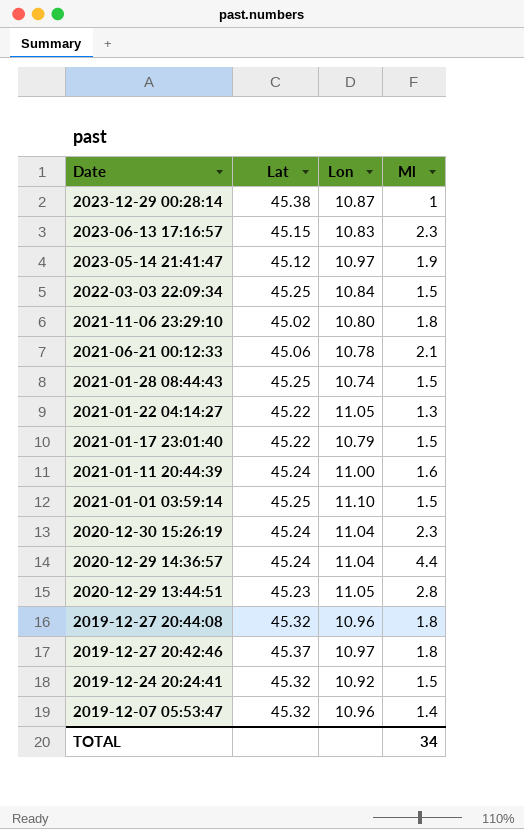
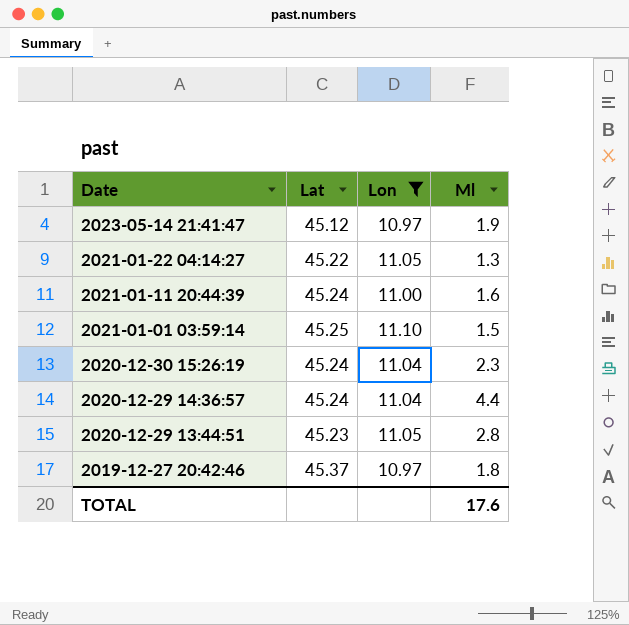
filter: none -> Lon >= 10.97
TOTAL | Ml: 34 -> 17.6

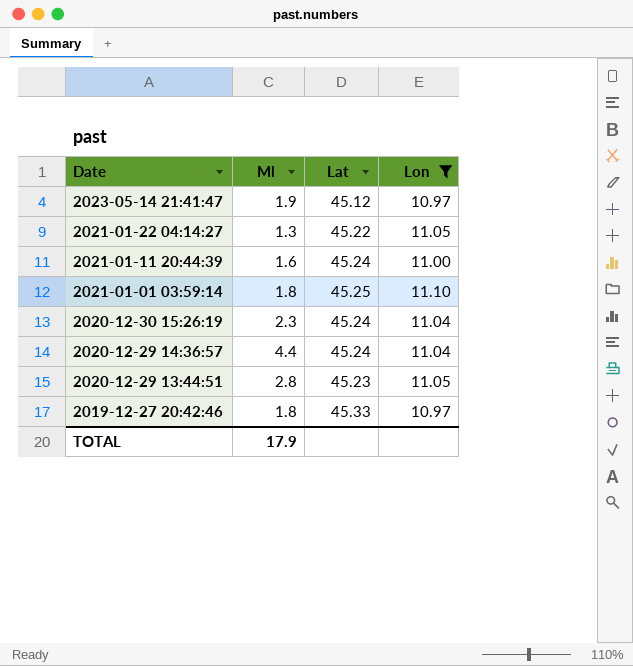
column Ml | position: 4 -> 2
2021-01-01 03:59:14 | Ml: 1.5 -> 1.8
2019-12-27 20:42:46 | Lat: 45.37 -> 45.33
TOTAL | Ml: 17.6 -> 17.9

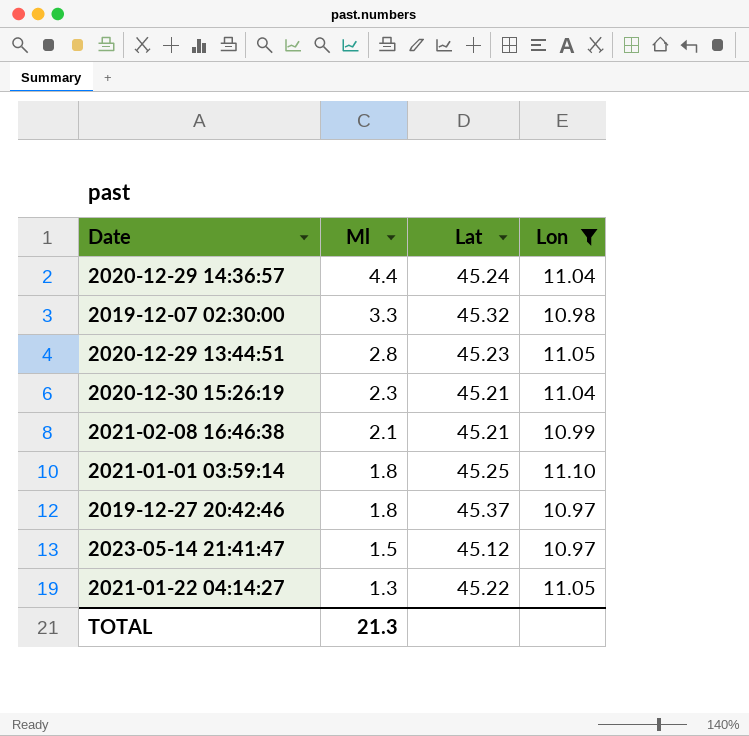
row order: Date descending -> Ml descending
row 2021-01-11 20:44:39: 1.6 | 45.24 | 11.00 -> none
row 2019-12-07 02:30:00: none -> 3.3 | 45.32 | 10.98
2020-12-30 15:26:19 | Lat: 45.24 -> 45.21
row 2021-02-08 16:46:38: none -> 2.1 | 45.21 | 10.99
2019-12-27 20:42:46 | Lat: 45.33 -> 45.37
2023-05-14 21:41:47 | Ml: 1.9 -> 1.5
TOTAL | Ml: 17.9 -> 21.3

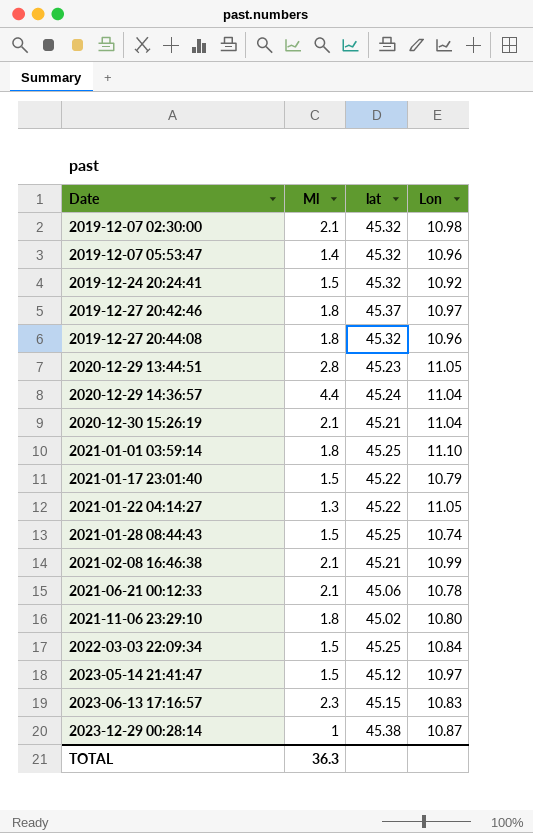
filter: Lon >= 10.97 -> none
row order: Ml descending -> Date ascending
column name: Lat -> lat
2019-12-07 02:30:00 | Ml: 3.3 -> 2.1
2020-12-30 15:26:19 | Ml: 2.3 -> 2.1
TOTAL | Ml: 21.3 -> 36.3

